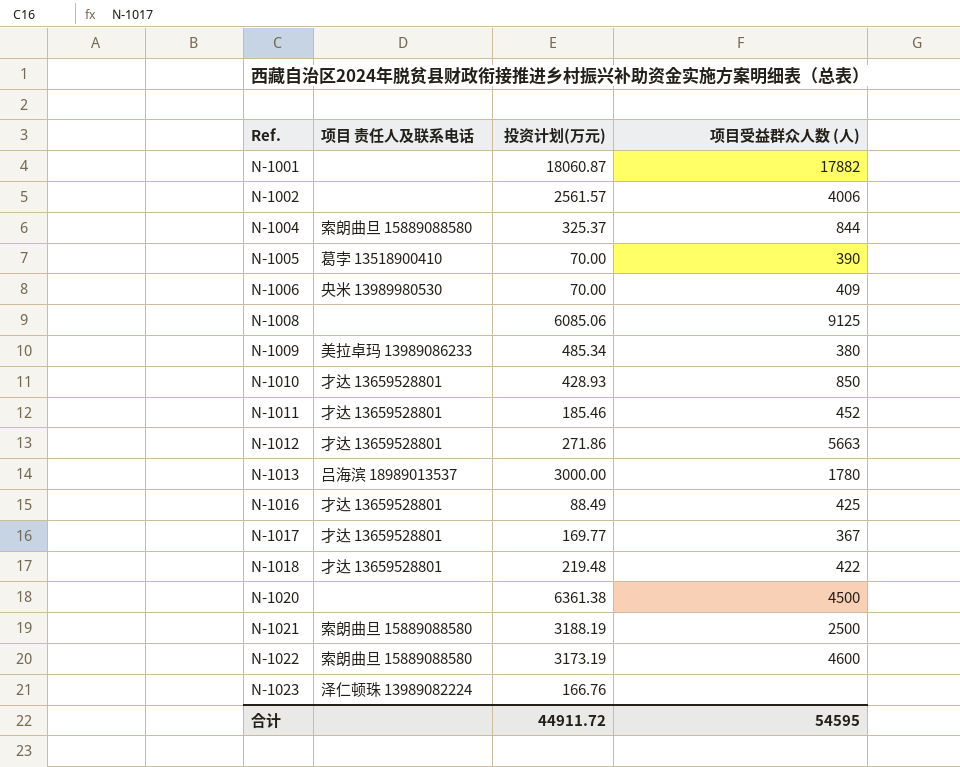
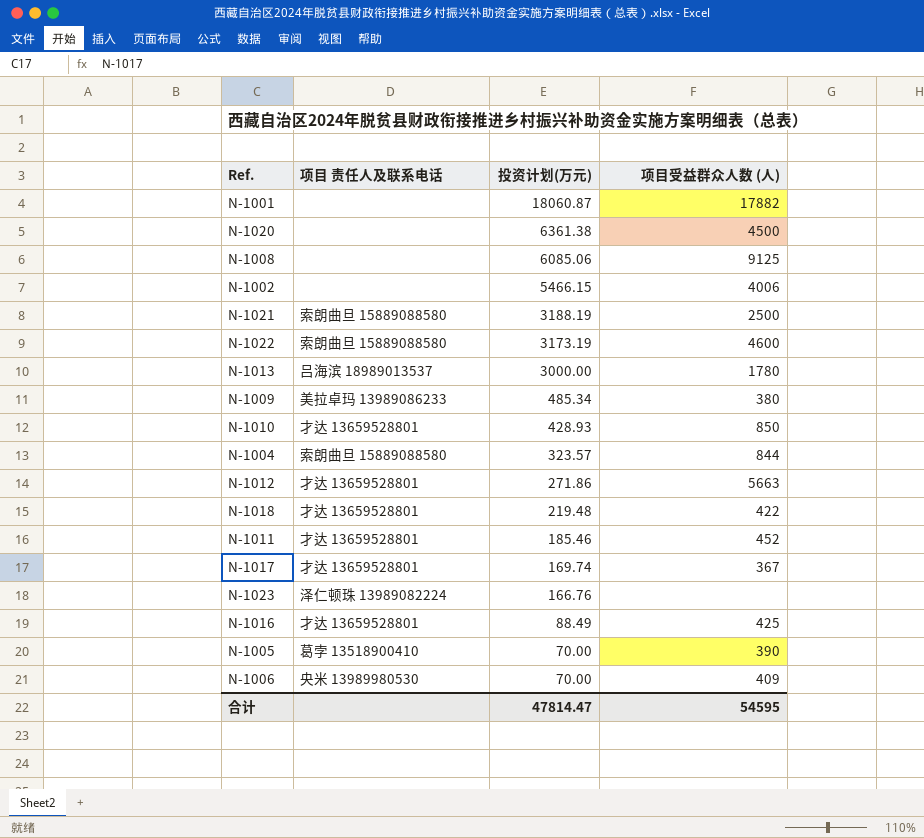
row order: Ref. ascending -> 投资计划(万元) descending
N-1002 | 投资计划(万元): 2561.57 -> 5466.15
N-1004 | 投资计划(万元): 325.37 -> 323.57
N-1017 | 投资计划(万元): 169.77 -> 169.74
合计 | 投资计划(万元): 44911.72 -> 47814.47

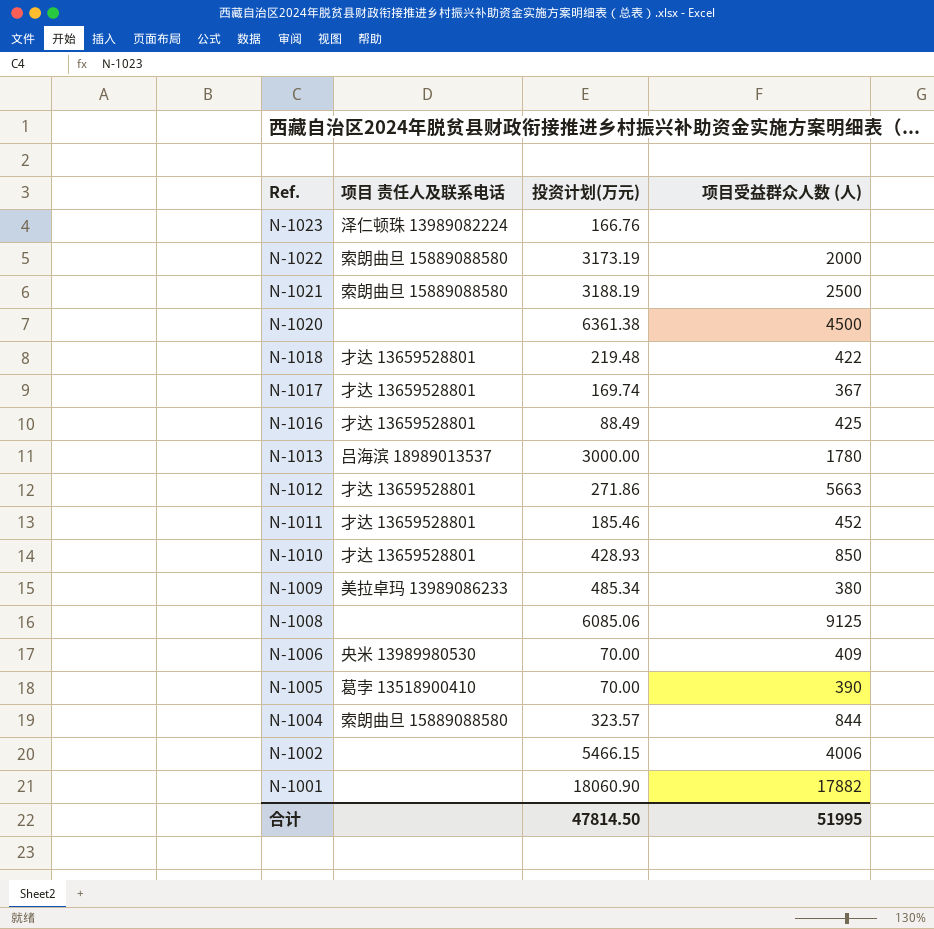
row order: 投资计划(万元) descending -> Ref. descending
N-1022 | 项目受益群众人数 (人): 4600 -> 2000
N-1001 | 投资计划(万元): 18060.87 -> 18060.90
合计 | 投资计划(万元): 47814.47 -> 47814.50
合计 | 项目受益群众人数 (人): 54595 -> 51995

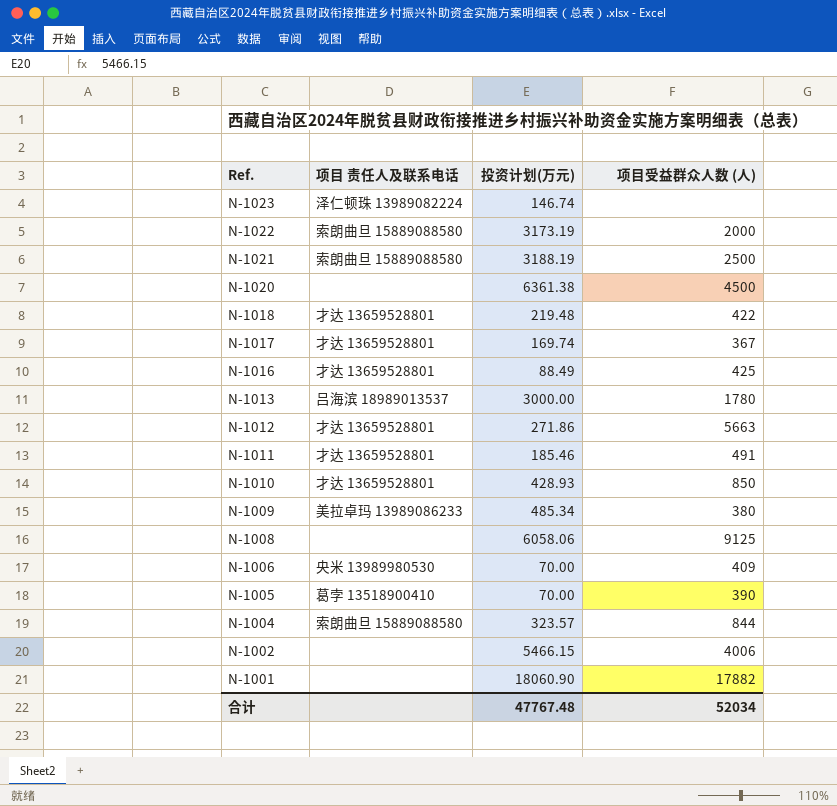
N-1023 | 投资计划(万元): 166.76 -> 146.74
N-1011 | 项目受益群众人数 (人): 452 -> 491
N-1008 | 投资计划(万元): 6085.06 -> 6058.06
合计 | 投资计划(万元): 47814.50 -> 47767.48
合计 | 项目受益群众人数 (人): 51995 -> 52034

